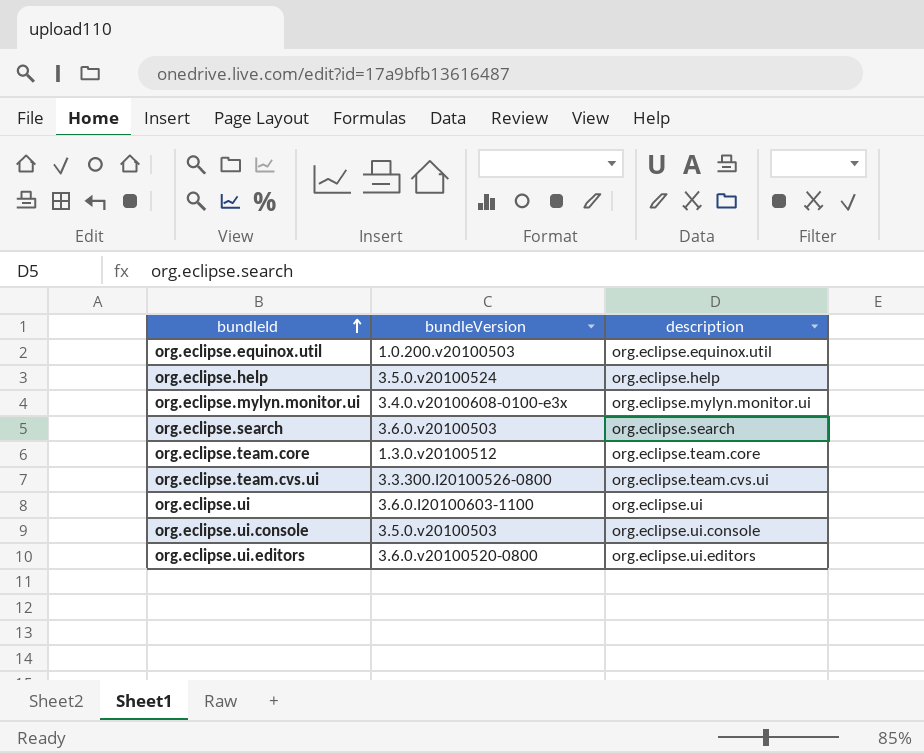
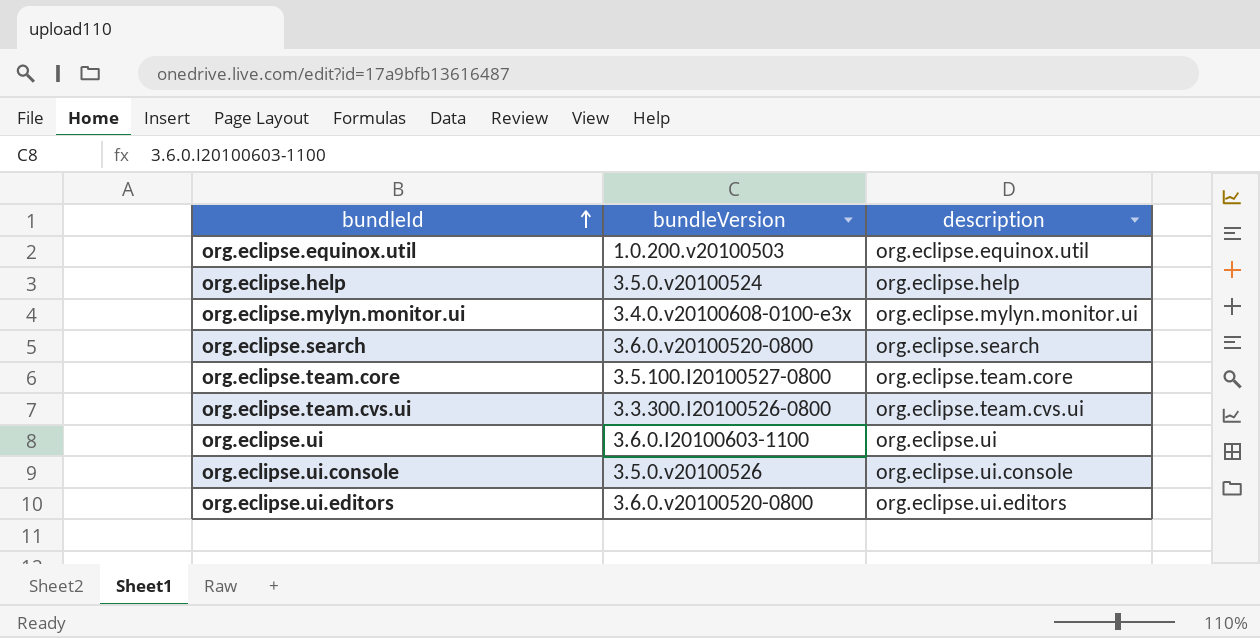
org.eclipse.search | bundleVersion: 3.6.0.v20100503 -> 3.6.0.v20100520-0800
org.eclipse.team.core | bundleVersion: 1.3.0.v20100512 -> 3.5.100.I20100527-0800
org.eclipse.ui.console | bundleVersion: 3.5.0.v20100503 -> 3.5.0.v20100526

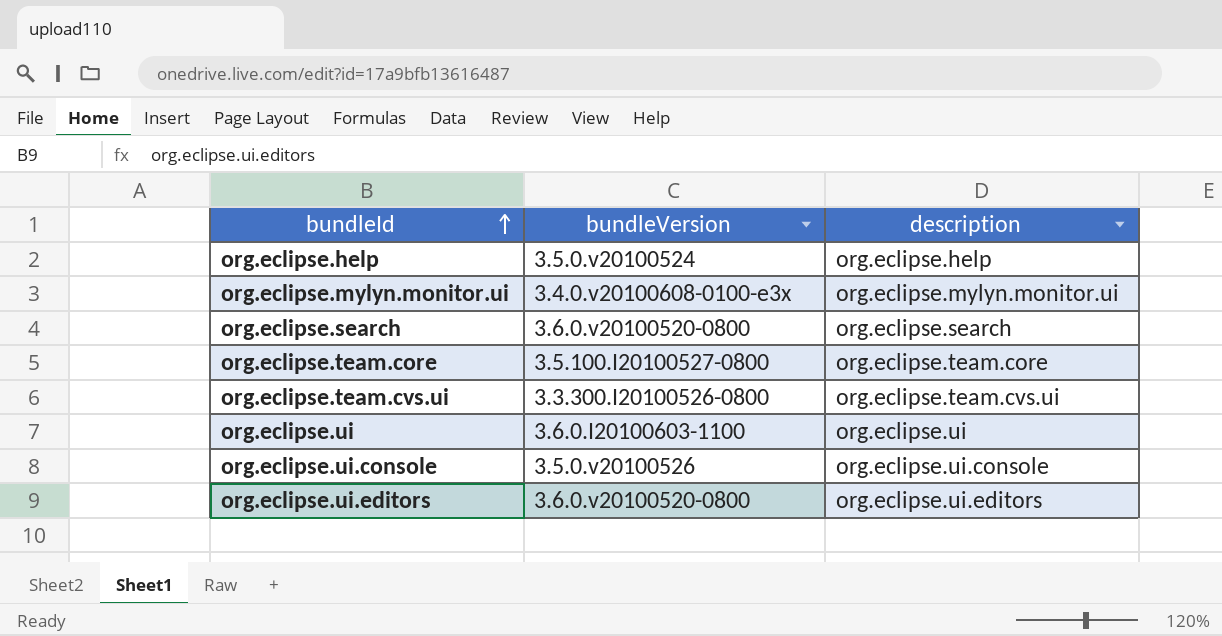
row org.eclipse.equinox.util: 1.0.200.v20100503 | org.eclipse.equinox.util -> none

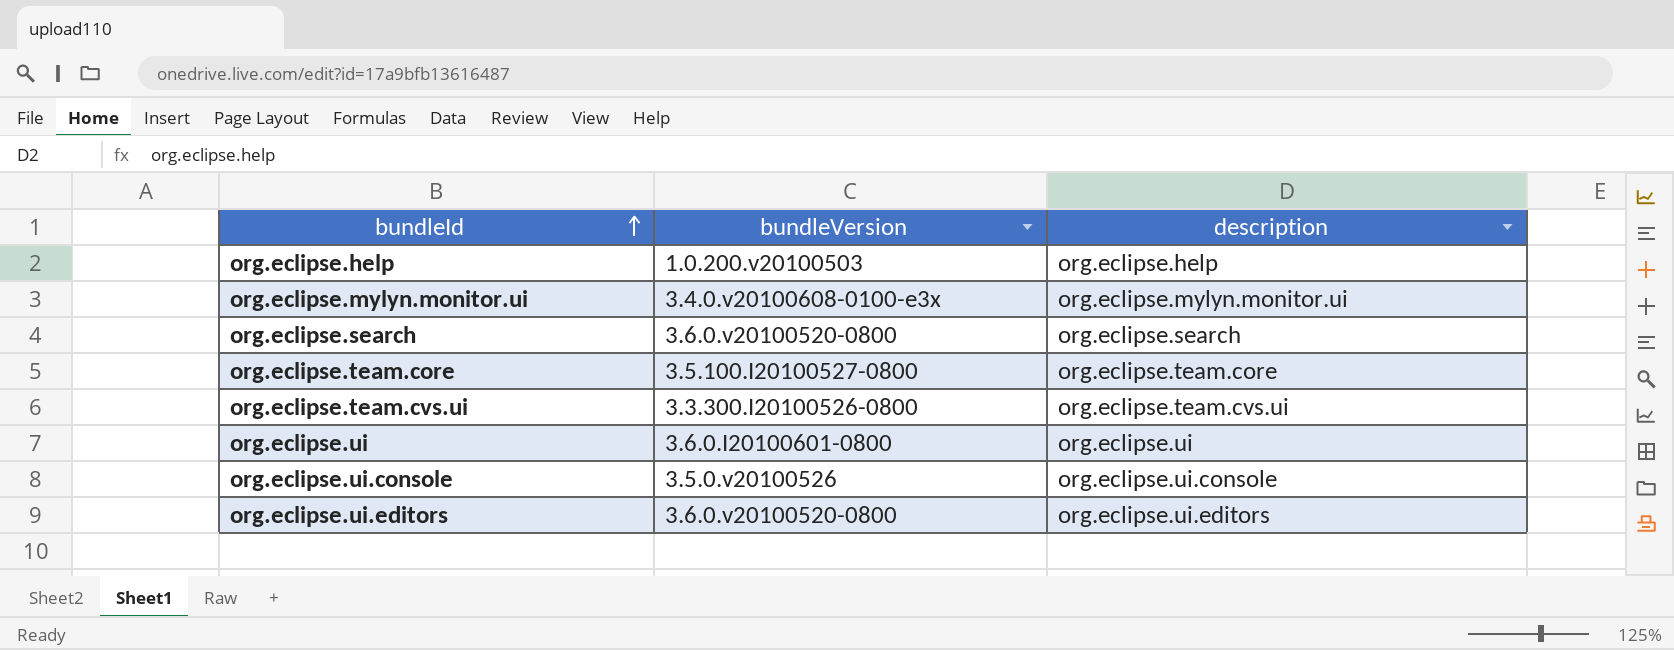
org.eclipse.help | bundleVersion: 3.5.0.v20100524 -> 1.0.200.v20100503
org.eclipse.ui | bundleVersion: 3.6.0.I20100603-1100 -> 3.6.0.I20100601-0800

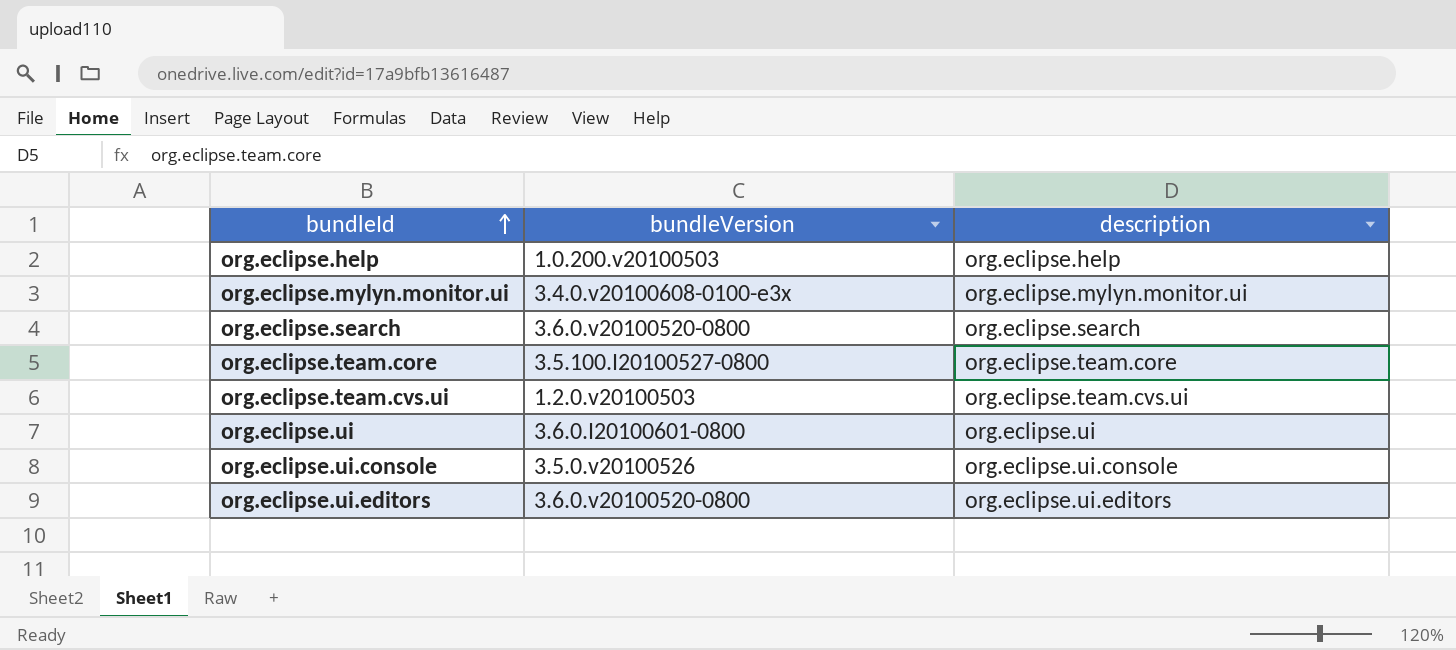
org.eclipse.team.cvs.ui | bundleVersion: 3.3.300.I20100526-0800 -> 1.2.0.v20100503

